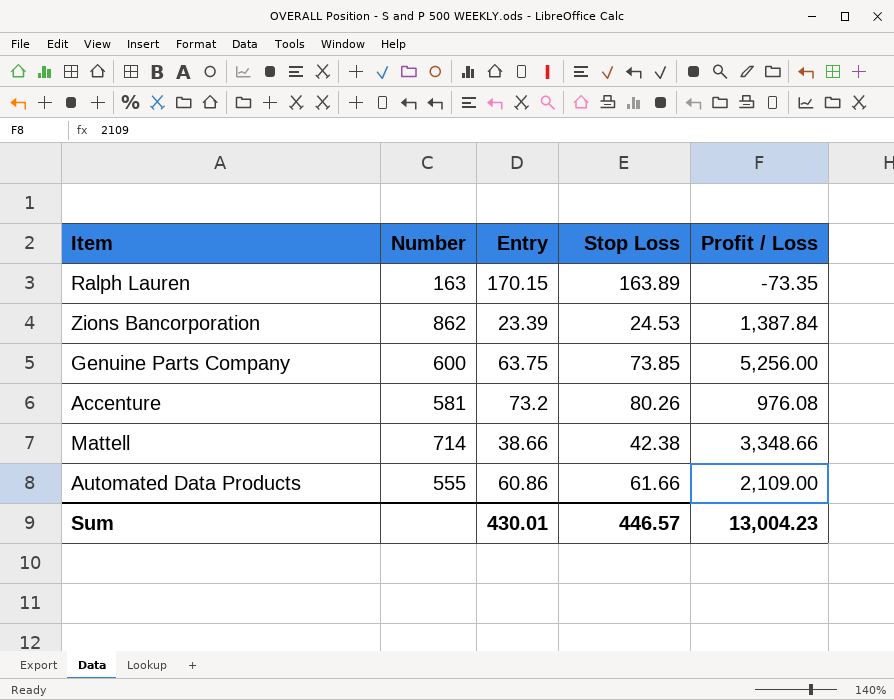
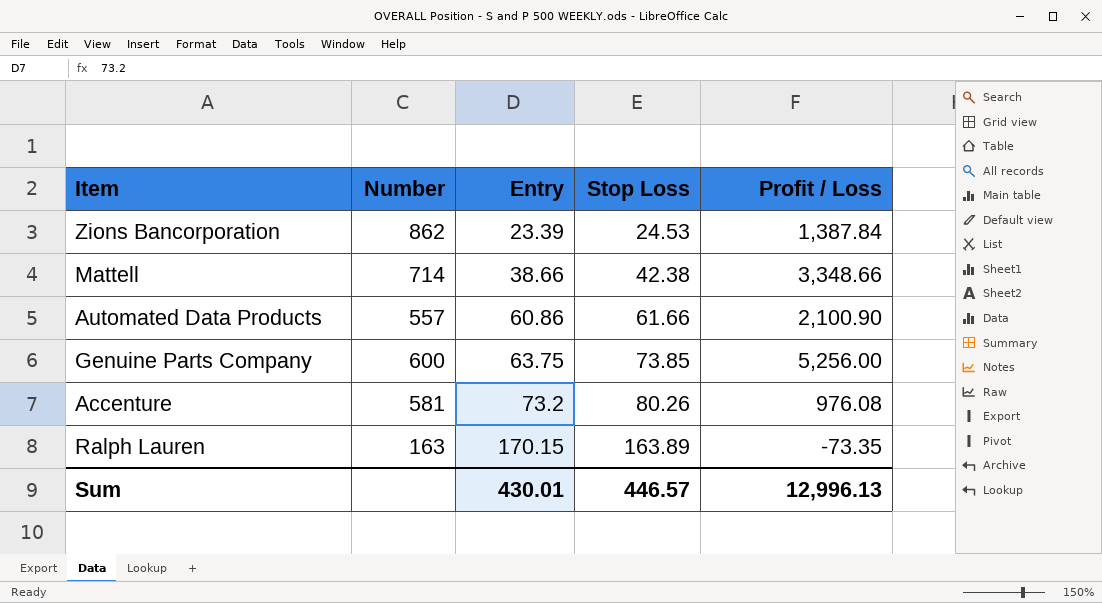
row order: none -> Entry ascending
Automated Data Products | Number: 555 -> 557
Automated Data Products | Profit / Loss: 2,109.00 -> 2,100.90
Sum | Profit / Loss: 13,004.23 -> 12,996.13

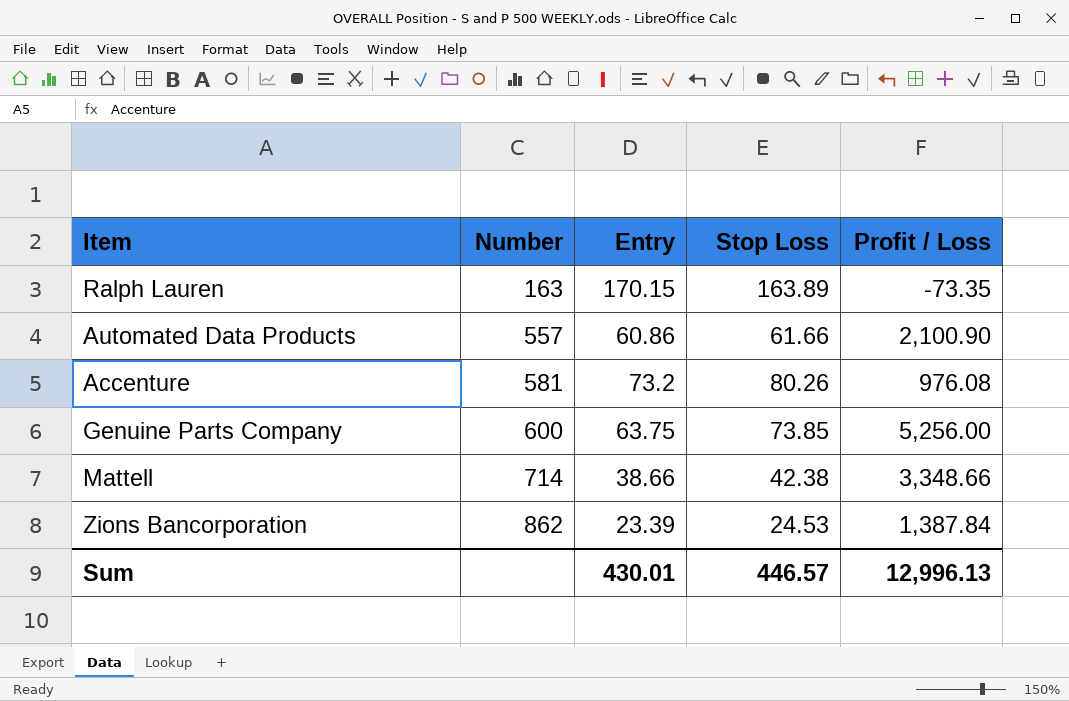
row order: Entry ascending -> Number ascending

